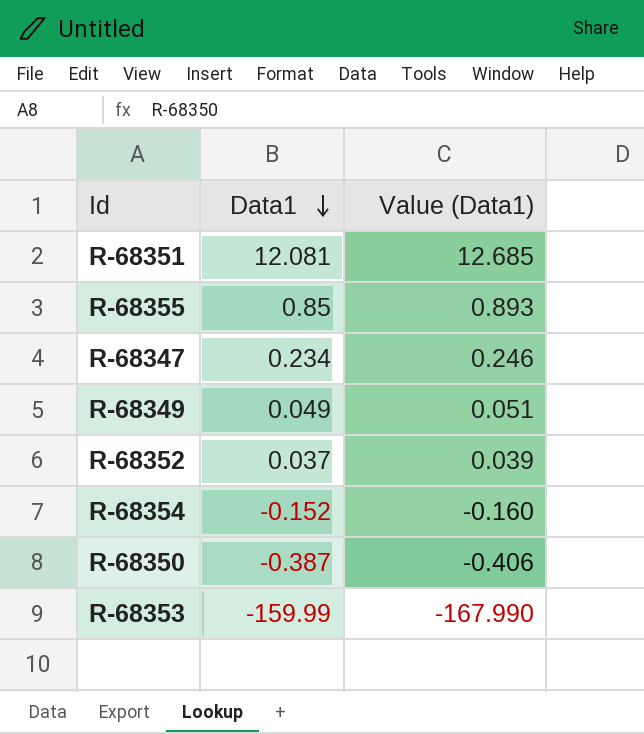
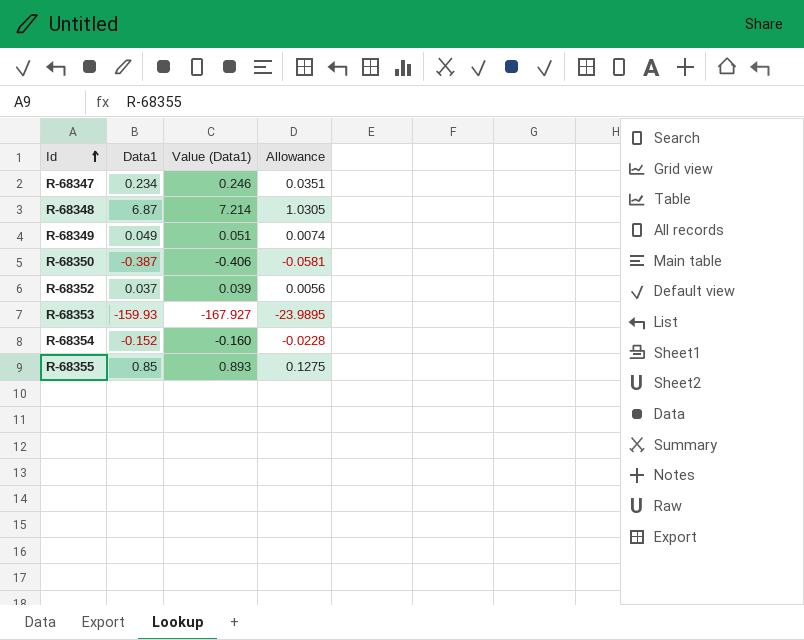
row order: Data1 descending -> Id ascending
column Allowance | formula: none -> [Data1] * 0.15
row R-68351: 12.081 | 12.685 -> none
row R-68348: none -> 6.87 | 7.214 | 1.0305
R-68353 | Data1: -159.99 -> -159.93
R-68353 | Value (Data1): -167.990 -> -167.927

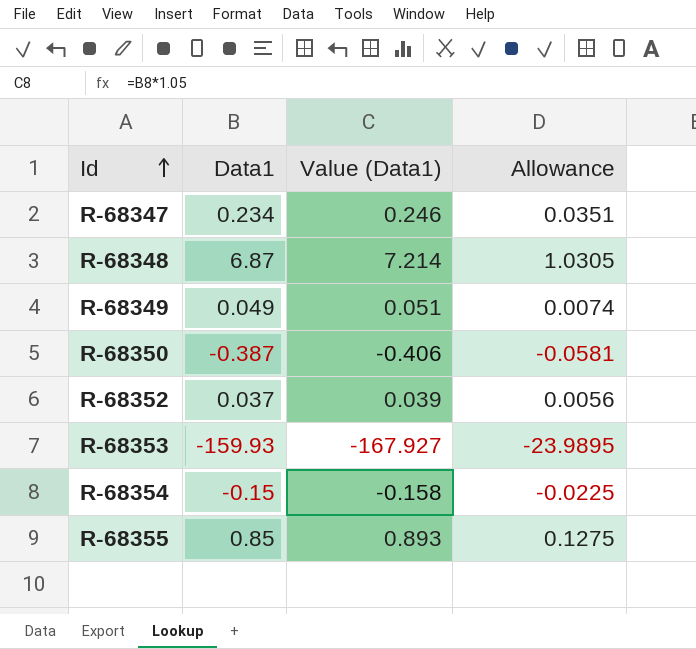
R-68354 | Data1: -0.152 -> -0.15
R-68354 | Value (Data1): -0.160 -> -0.158
R-68354 | Allowance: -0.0228 -> -0.0225

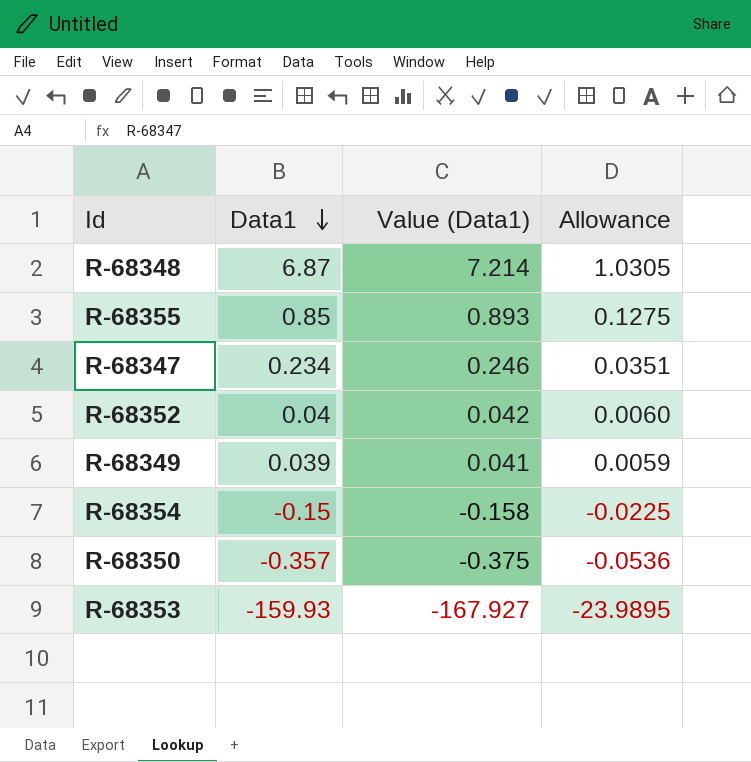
row order: Id ascending -> Data1 descending
R-68352 | Data1: 0.037 -> 0.04
R-68352 | Value (Data1): 0.039 -> 0.042
R-68352 | Allowance: 0.0056 -> 0.0060
R-68349 | Data1: 0.049 -> 0.039
R-68349 | Value (Data1): 0.051 -> 0.041
R-68349 | Allowance: 0.0074 -> 0.0059
R-68350 | Data1: -0.387 -> -0.357
R-68350 | Value (Data1): -0.406 -> -0.375
R-68350 | Allowance: -0.0581 -> -0.0536

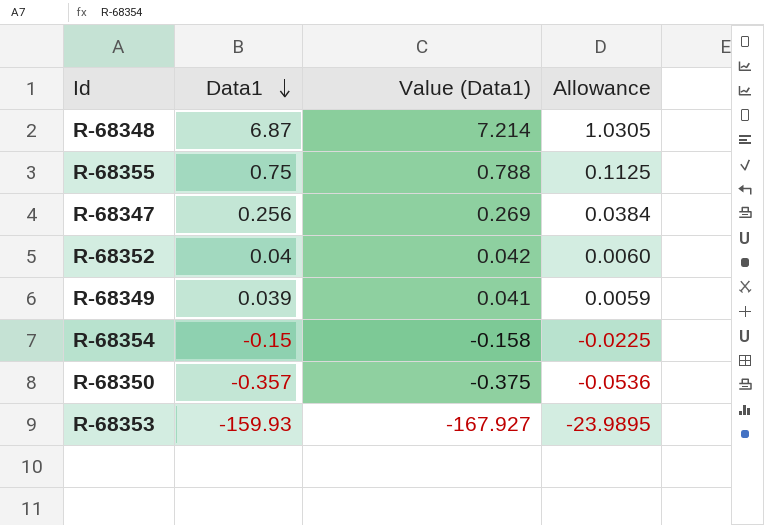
R-68355 | Data1: 0.85 -> 0.75
R-68355 | Value (Data1): 0.893 -> 0.788
R-68355 | Allowance: 0.1275 -> 0.1125
R-68347 | Data1: 0.234 -> 0.256
R-68347 | Value (Data1): 0.246 -> 0.269
R-68347 | Allowance: 0.0351 -> 0.0384

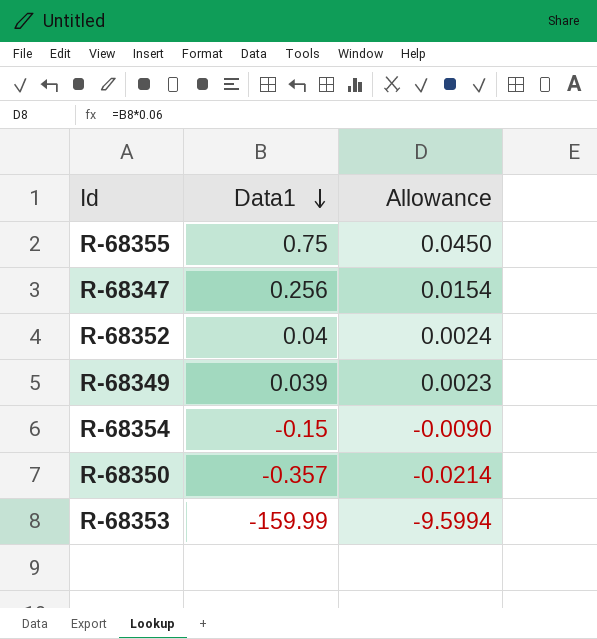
column Value (Data1) | formula: [Data1] * 1.05 -> none
column Allowance | formula: [Data1] * 0.15 -> [Data1] * 0.06
row R-68348: 6.87 | 7.214 | 1.0305 -> none
R-68353 | Data1: -159.93 -> -159.99

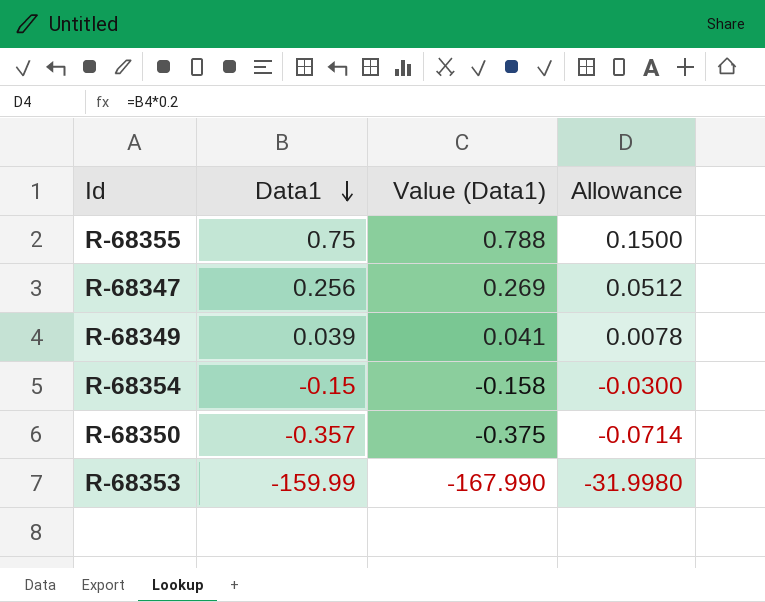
column Value (Data1) | formula: none -> [Data1] * 1.05
column Allowance | formula: [Data1] * 0.06 -> [Data1] * 0.2
row R-68352: 0.04 | 0.0024 -> none

